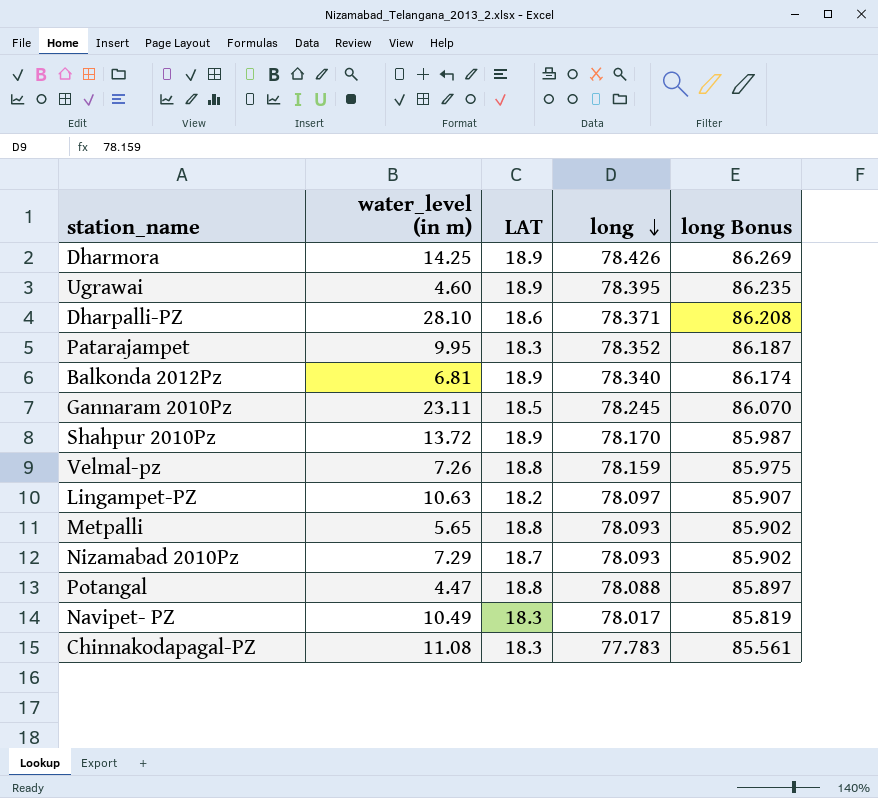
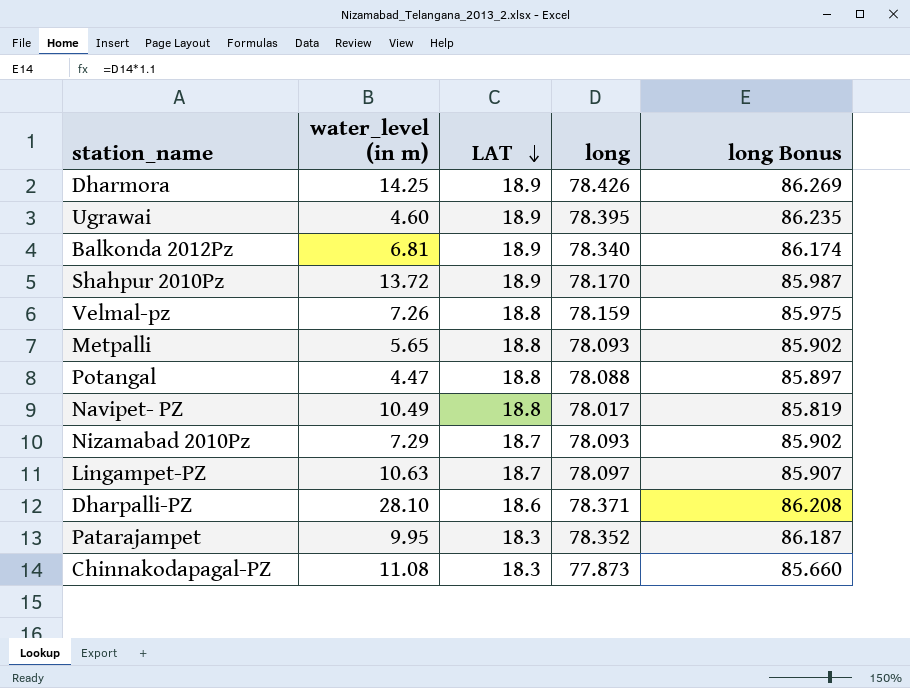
row order: long descending -> LAT descending
row Gannaram 2010Pz: 23.11 | 18.5 | 78.245 | 86.070 -> none
Navipet- PZ | LAT: 18.3 -> 18.8
Lingampet-PZ | LAT: 18.2 -> 18.7
Chinnakodapagal-PZ | long: 77.783 -> 77.873
Chinnakodapagal-PZ | long Bonus: 85.561 -> 85.660

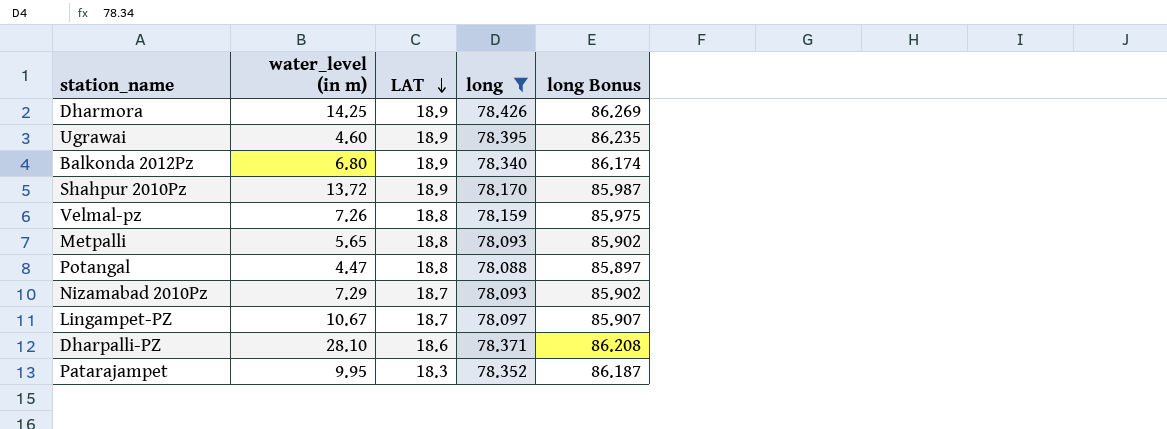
filter: none -> long >= 78.088
Balkonda 2012Pz | water_level (in m): 6.81 -> 6.80
Lingampet-PZ | water_level (in m): 10.63 -> 10.67

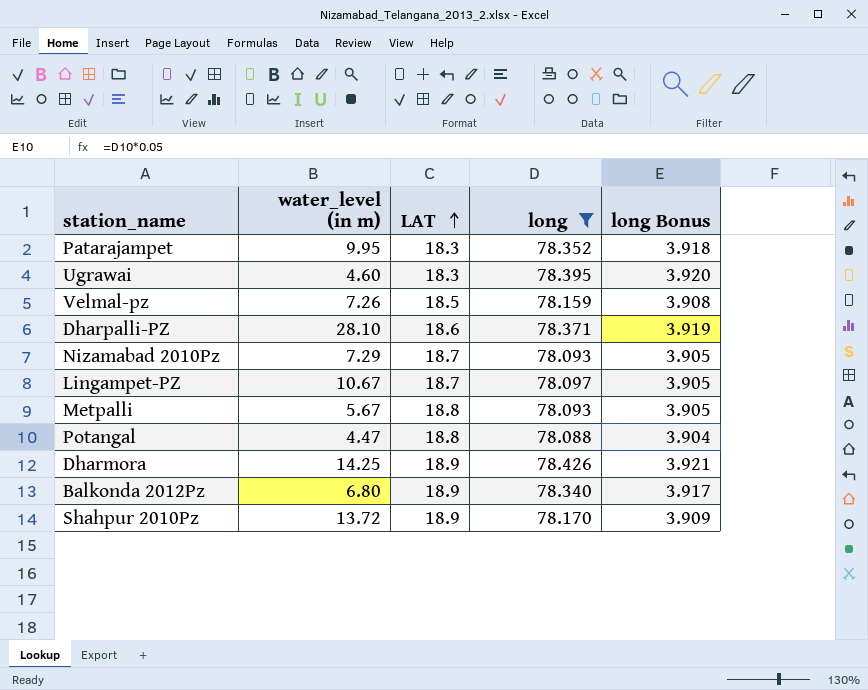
row order: LAT descending -> LAT ascending
column long Bonus | formula: [long] * 1.1 -> [long] * 0.05
Ugrawai | LAT: 18.9 -> 18.3
Velmal-pz | LAT: 18.8 -> 18.5
Metpalli | water_level (in m): 5.65 -> 5.67

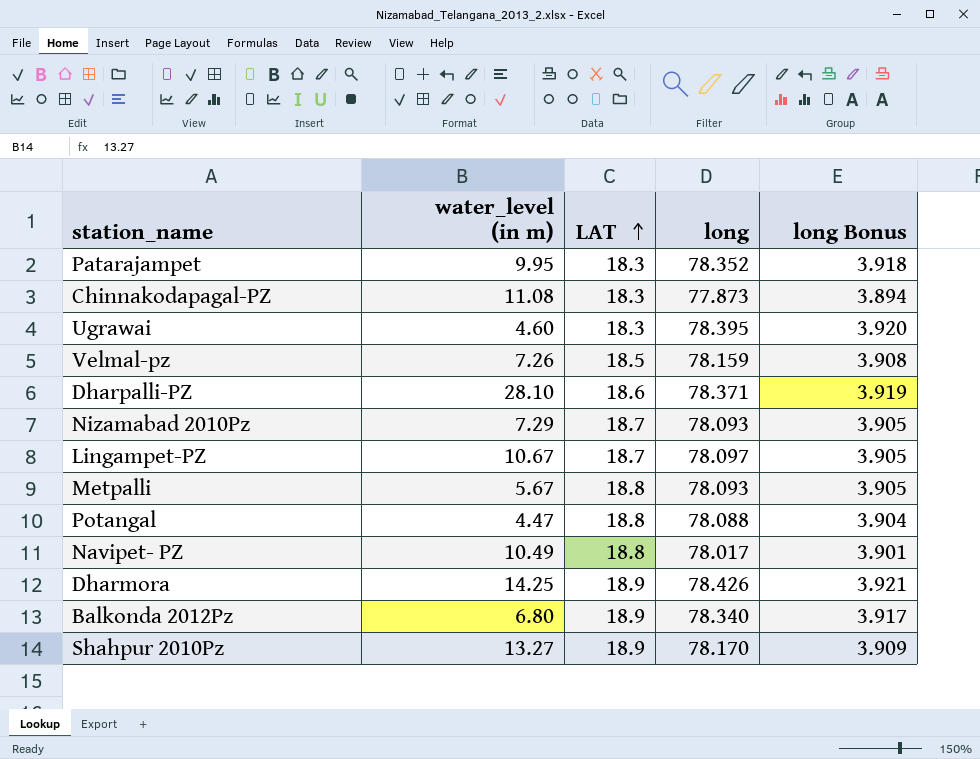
filter: long >= 78.088 -> none
Shahpur 2010Pz | water_level (in m): 13.72 -> 13.27

